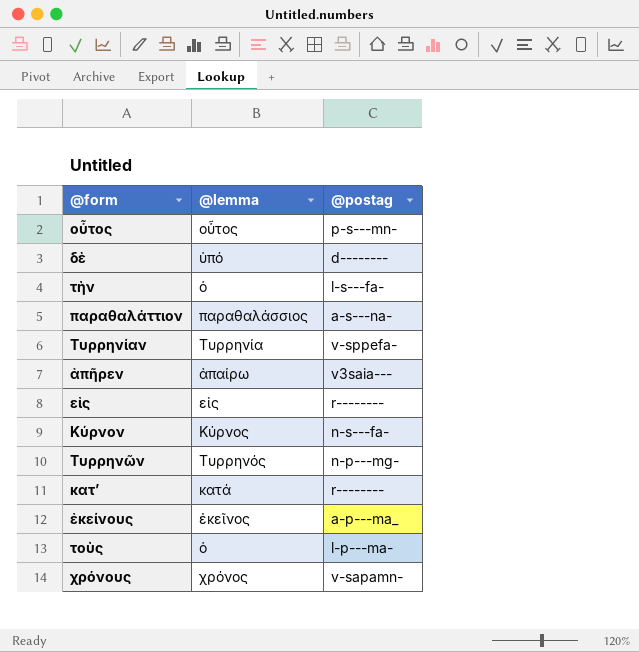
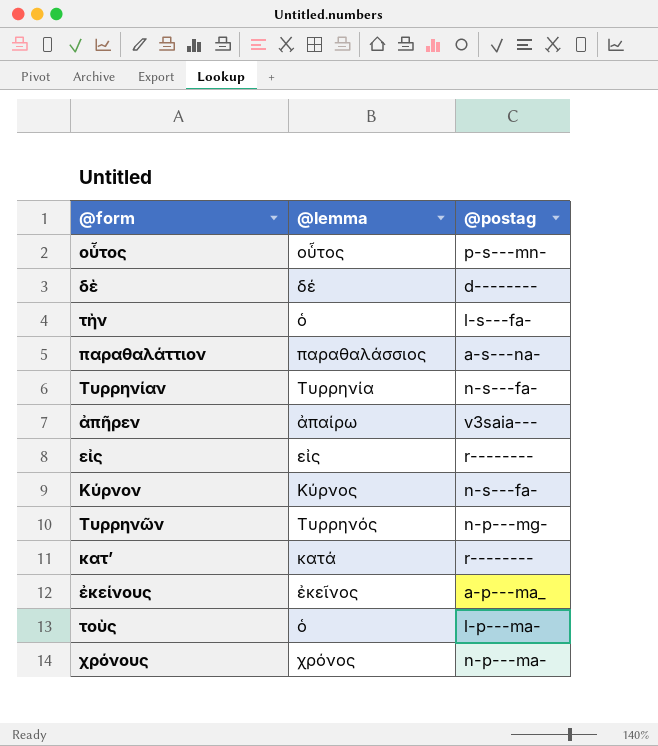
δὲ | @lemma: ὑπό -> δέ
Τυρρηνίαν | @postag: v-sppefa- -> n-s---fa-
χρόνους | @postag: v-sapamn- -> n-p---ma-

